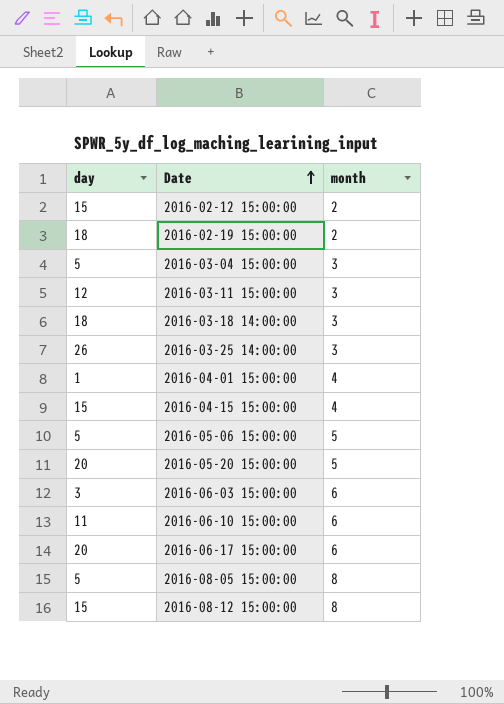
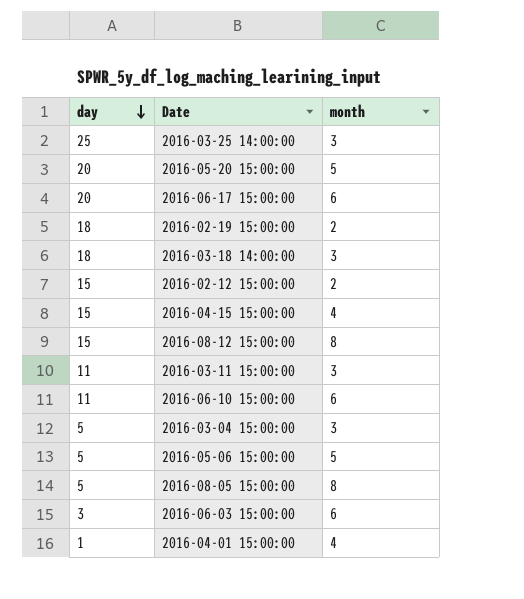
row order: Date ascending -> day descending
2016-03-25 14:00:00 | day: 26 -> 25
2016-03-11 15:00:00 | day: 12 -> 11

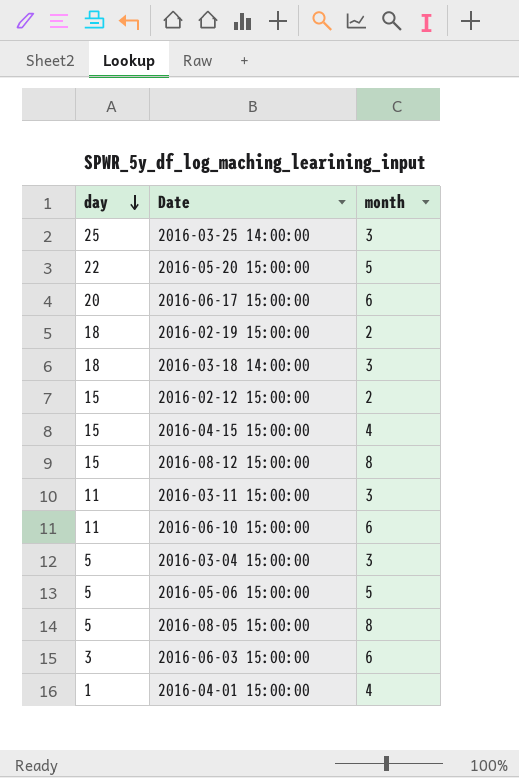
2016-05-20 15:00:00 | day: 20 -> 22

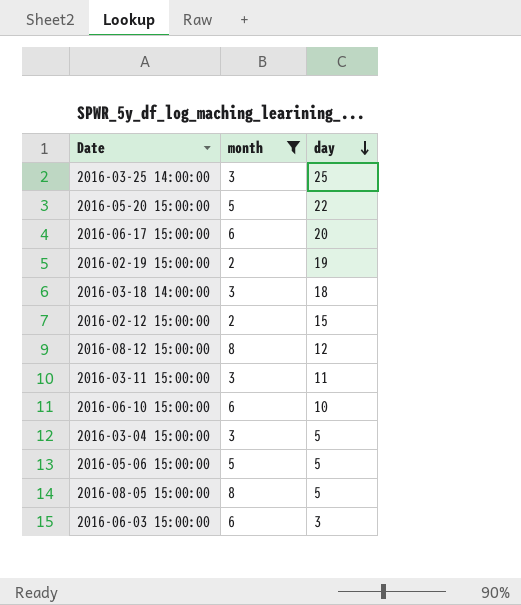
filter: none -> month != 4
column day | position: 1 -> 3
2016-02-19 15:00:00 | day: 18 -> 19
2016-08-12 15:00:00 | day: 15 -> 12
2016-06-10 15:00:00 | day: 11 -> 10

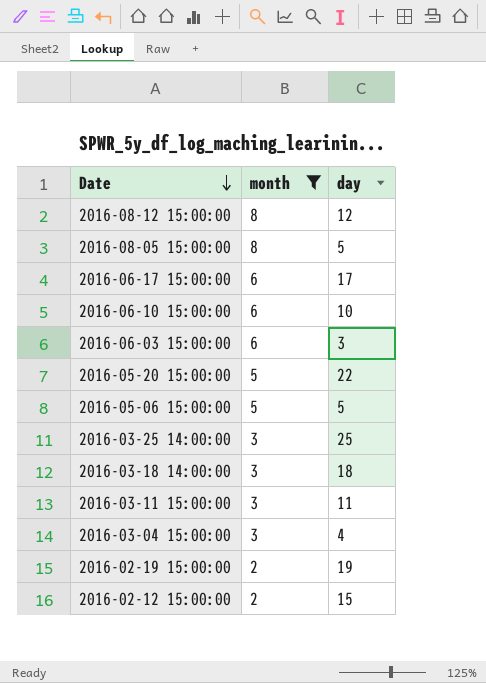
row order: day descending -> Date descending
2016-06-17 15:00:00 | day: 20 -> 17
2016-03-04 15:00:00 | day: 5 -> 4

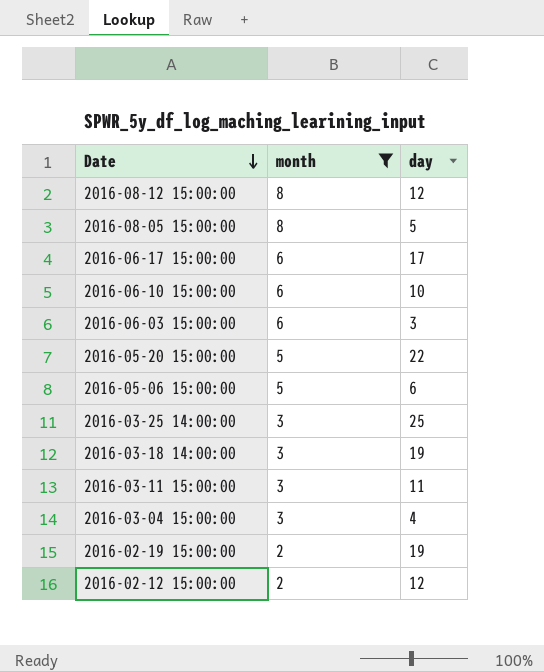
2016-05-06 15:00:00 | day: 5 -> 6
2016-03-18 14:00:00 | day: 18 -> 19
2016-02-12 15:00:00 | day: 15 -> 12

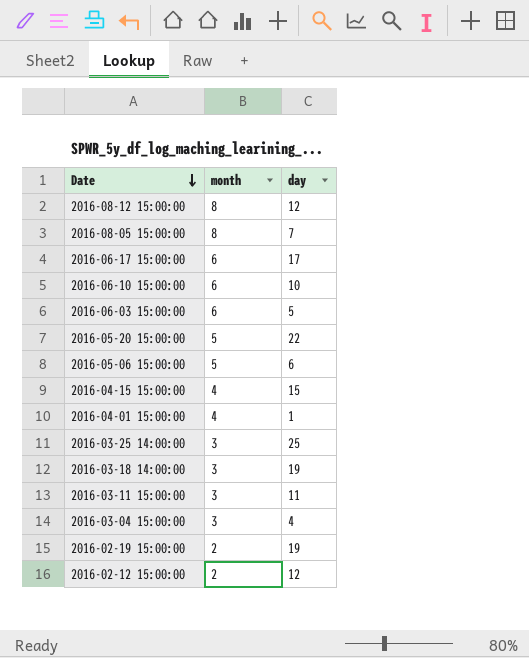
filter: month != 4 -> none
2016-08-05 15:00:00 | day: 5 -> 7
2016-06-03 15:00:00 | day: 3 -> 5

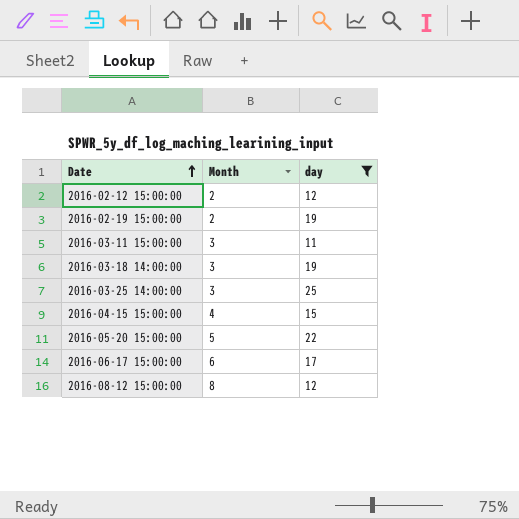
filter: none -> day >= 11
row order: Date descending -> Date ascending
column name: month -> Month

